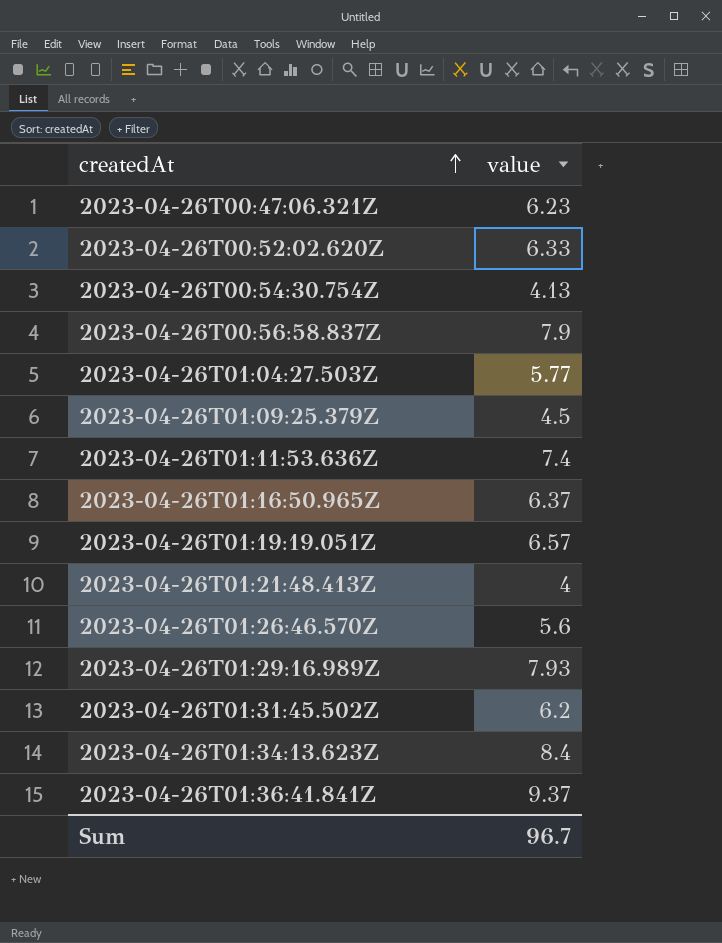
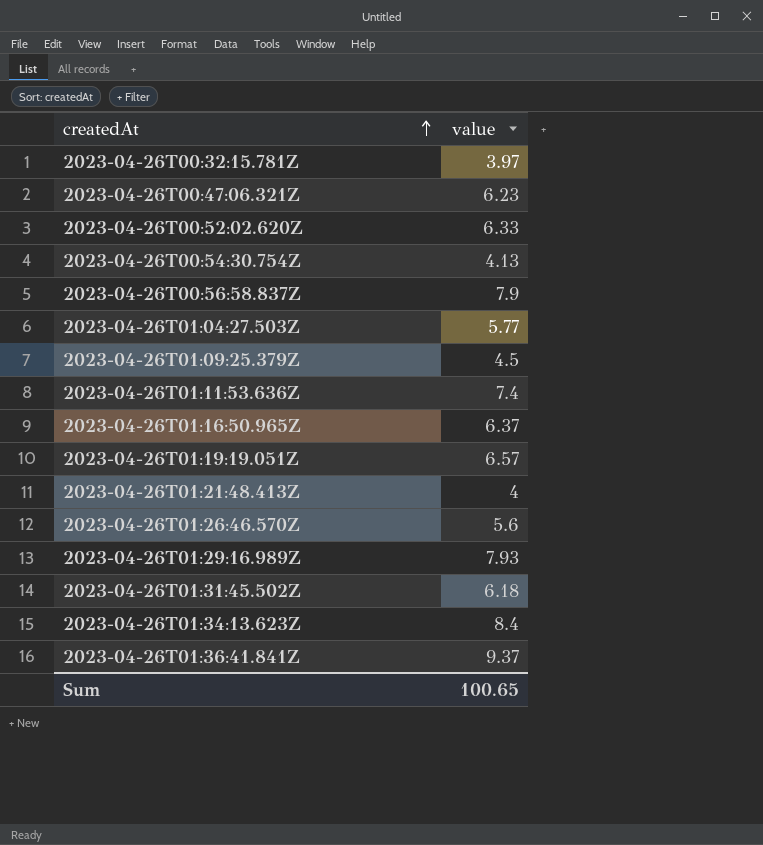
row 2023-04-26T00:32:15.781Z: none -> 3.97
2023-04-26T01:31:45.502Z | value: 6.2 -> 6.18
Sum | value: 96.7 -> 100.65

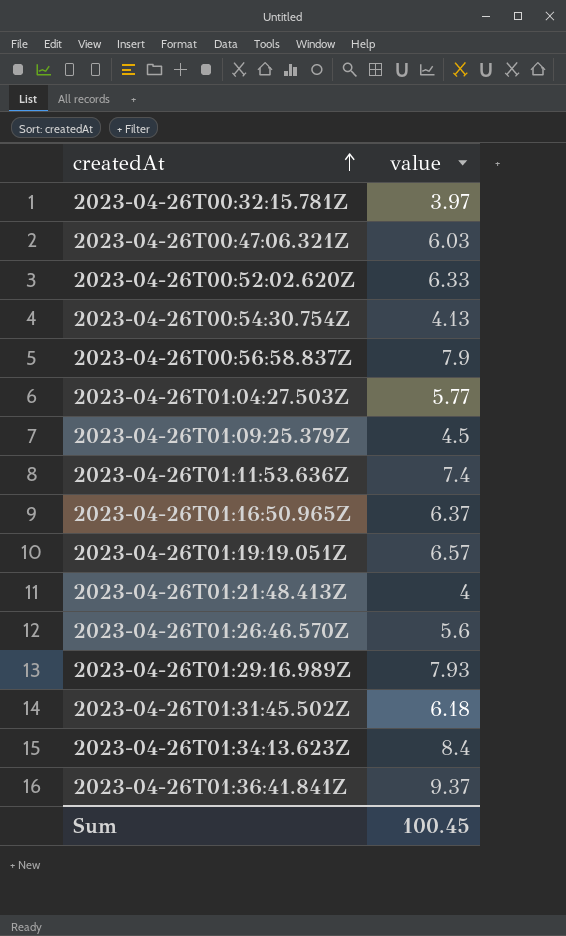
2023-04-26T00:47:06.321Z | value: 6.23 -> 6.03
Sum | value: 100.65 -> 100.45

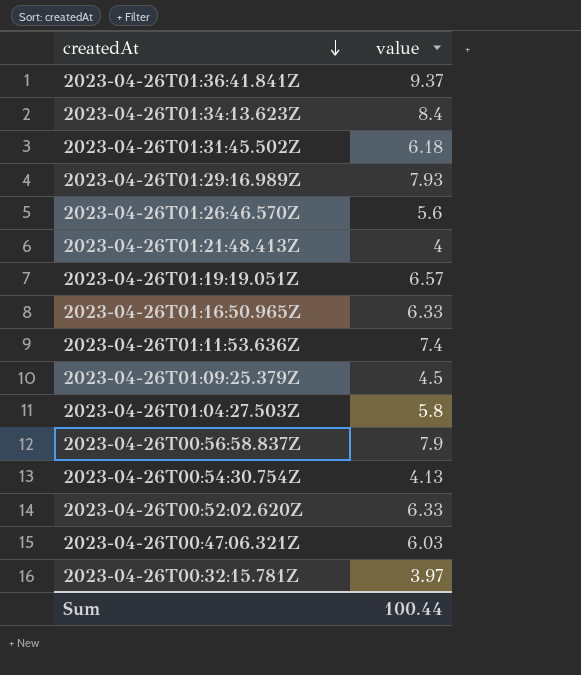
row order: createdAt ascending -> createdAt descending
2023-04-26T01:16:50.965Z | value: 6.37 -> 6.33
2023-04-26T01:04:27.503Z | value: 5.77 -> 5.8
Sum | value: 100.45 -> 100.44

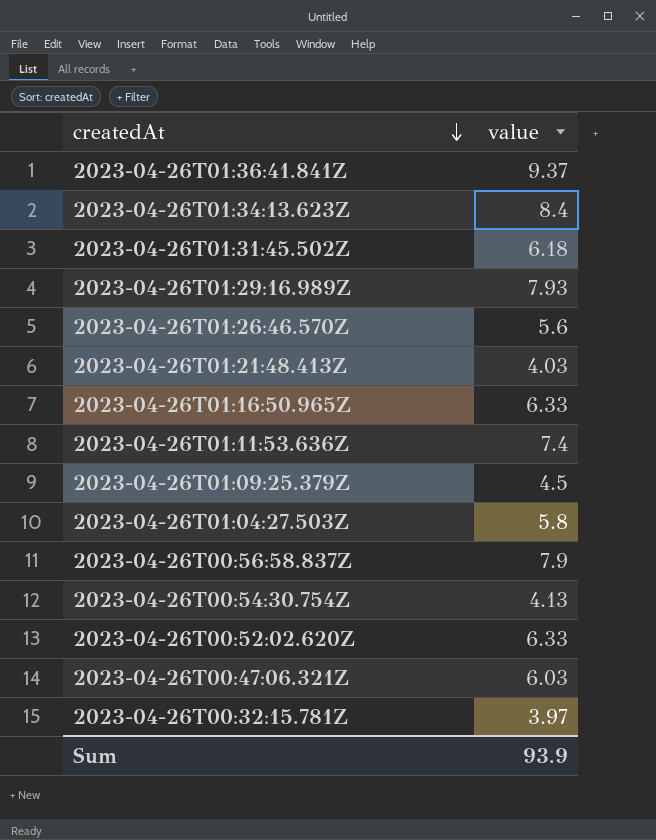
row 2023-04-26T01:19:19.051Z: 6.57 -> none
2023-04-26T01:21:48.413Z | value: 4 -> 4.03
Sum | value: 100.44 -> 93.9

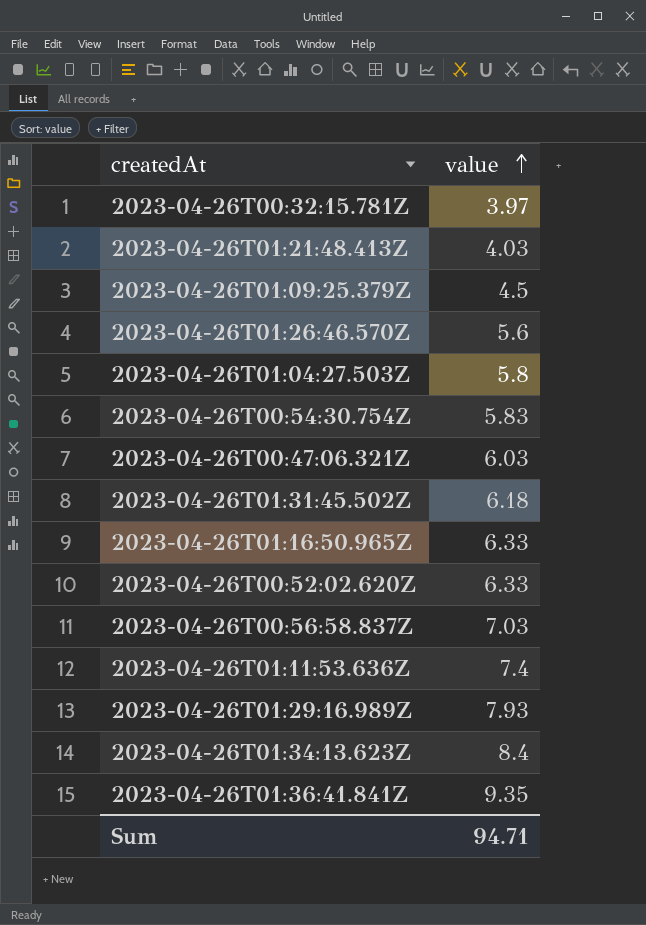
row order: createdAt descending -> value ascending
2023-04-26T00:54:30.754Z | value: 4.13 -> 5.83
2023-04-26T00:56:58.837Z | value: 7.9 -> 7.03
2023-04-26T01:36:41.841Z | value: 9.37 -> 9.35
Sum | value: 93.9 -> 94.71

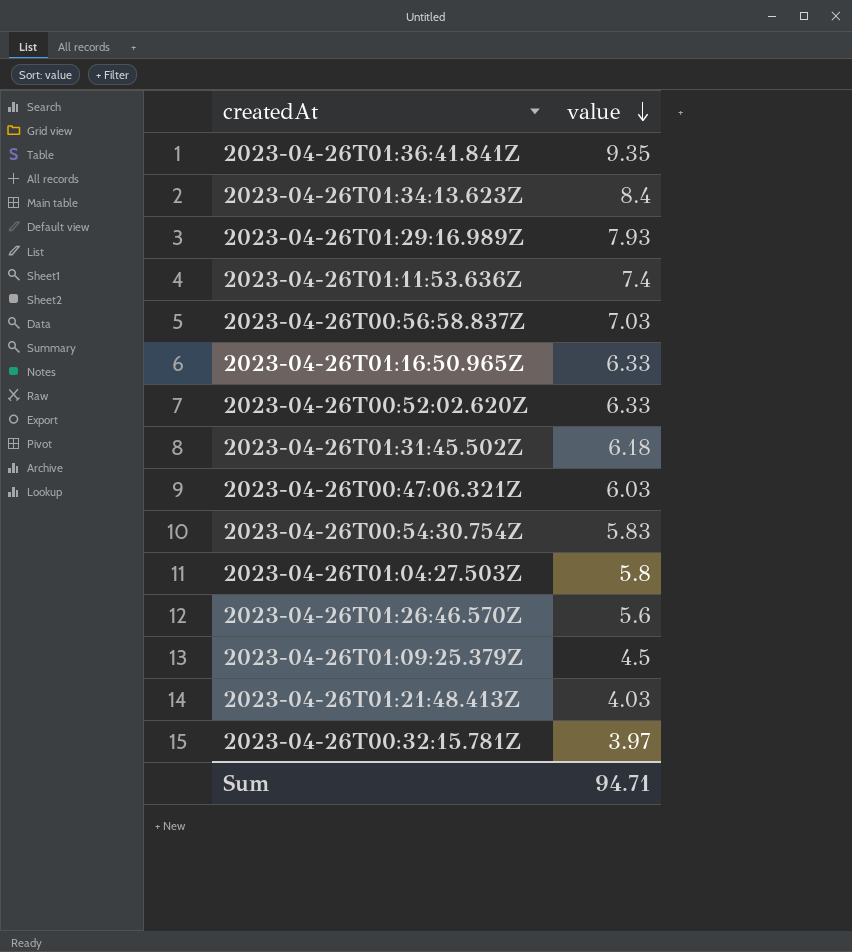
row order: value ascending -> value descending

